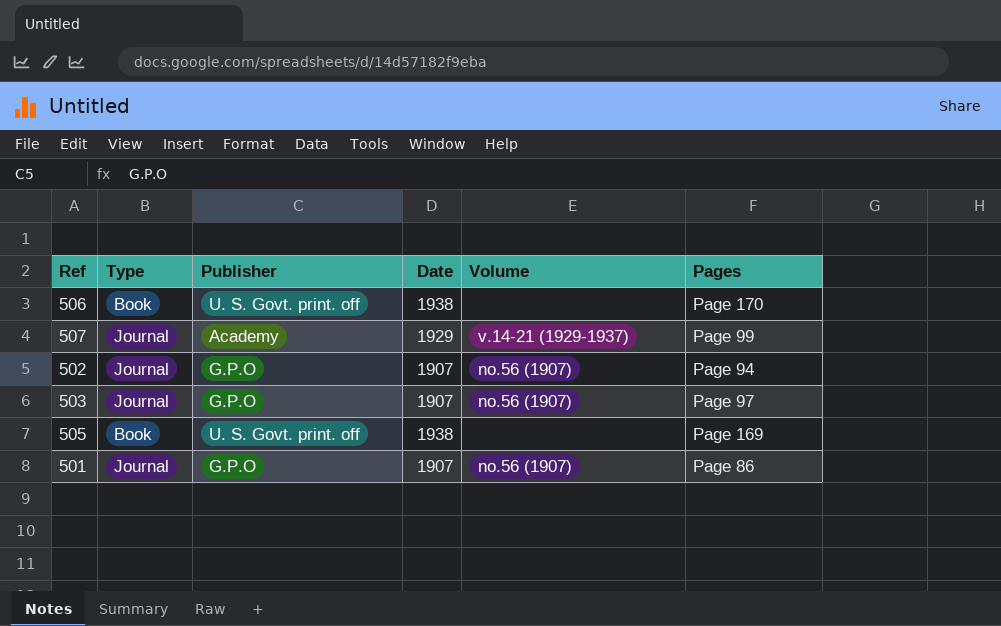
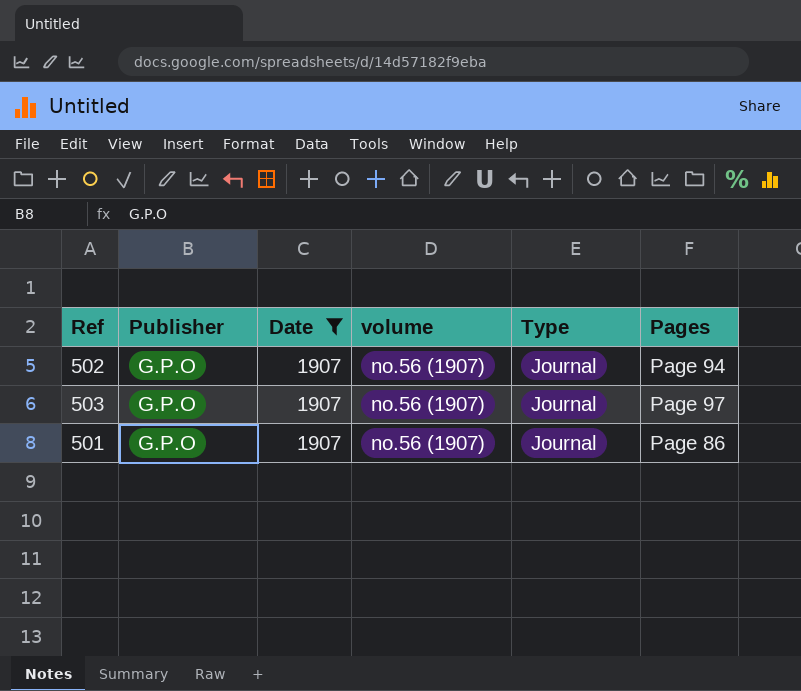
filter: none -> Date = 1907
column name: Volume -> volume
column Type | position: 2 -> 5

